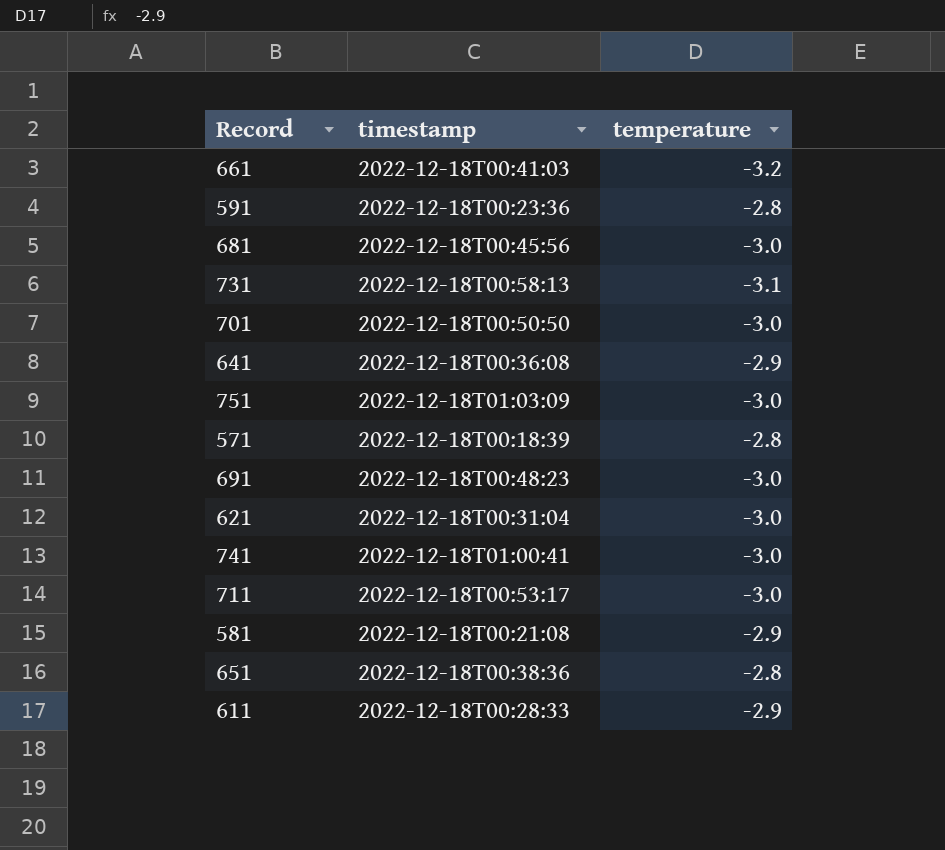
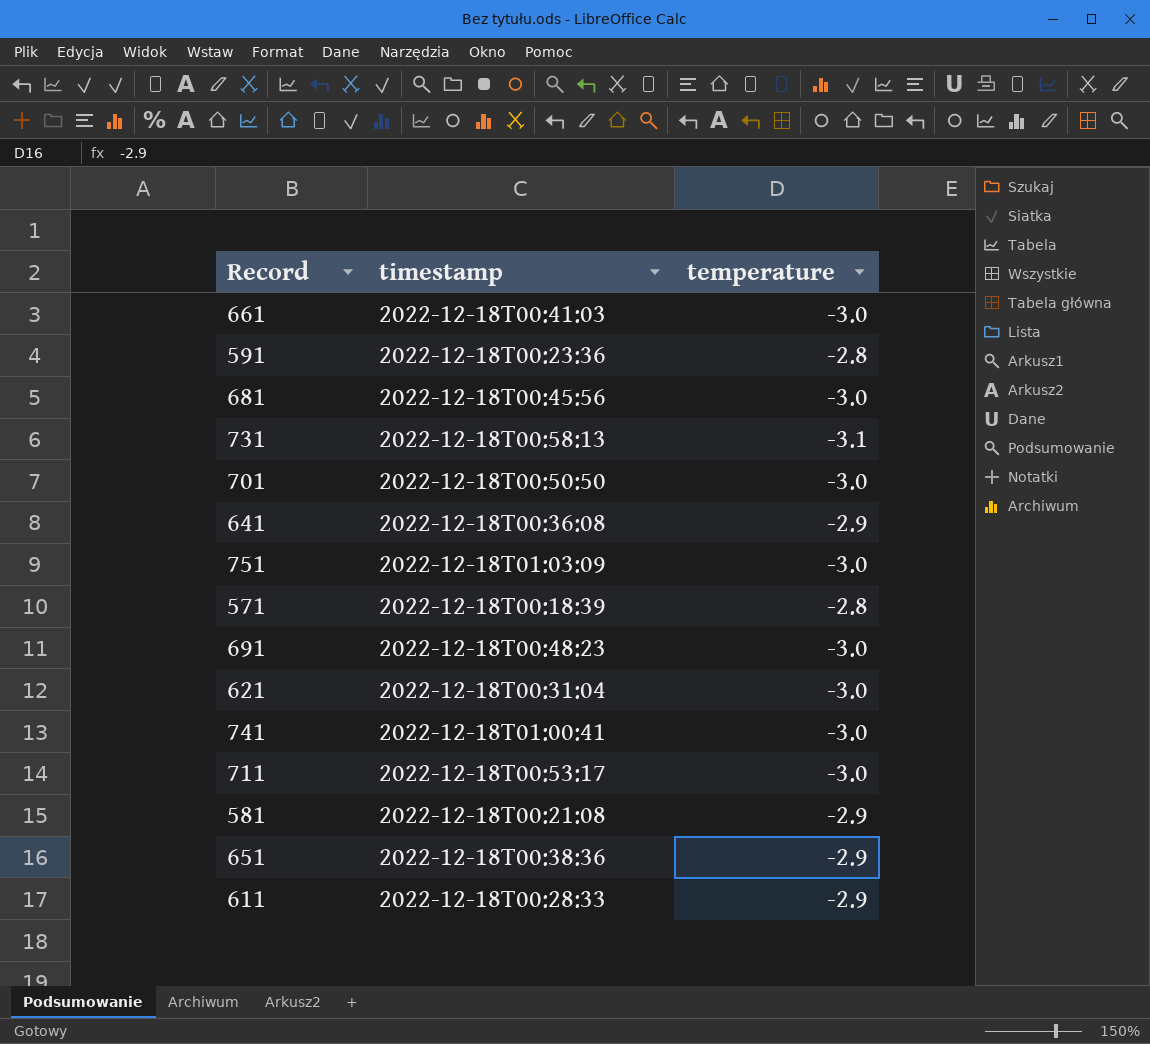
661 | temperature: -3.2 -> -3.0
651 | temperature: -2.8 -> -2.9

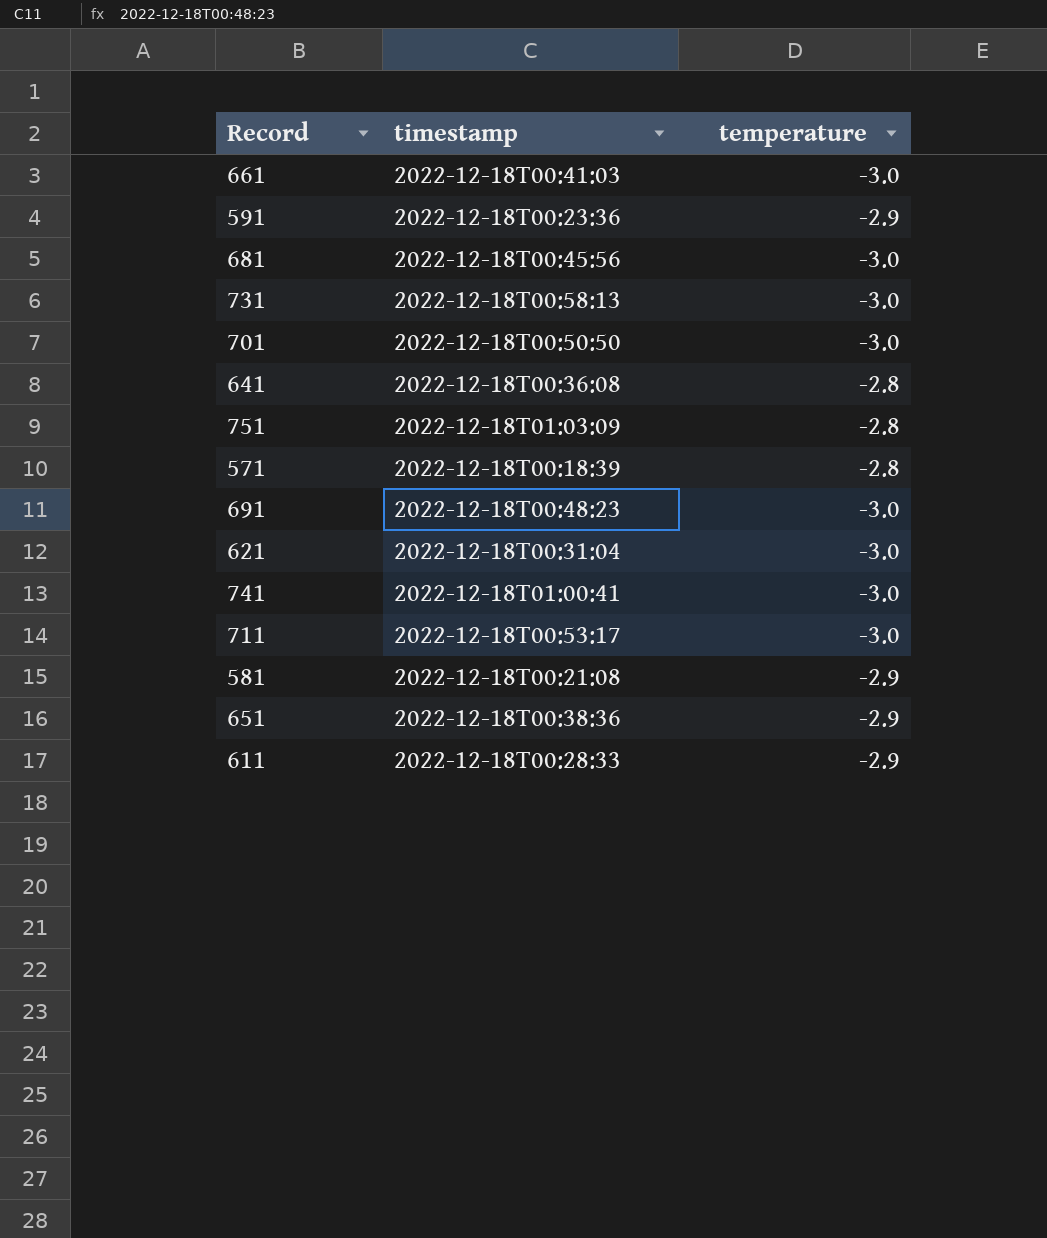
591 | temperature: -2.8 -> -2.9
731 | temperature: -3.1 -> -3.0
641 | temperature: -2.9 -> -2.8
751 | temperature: -3.0 -> -2.8

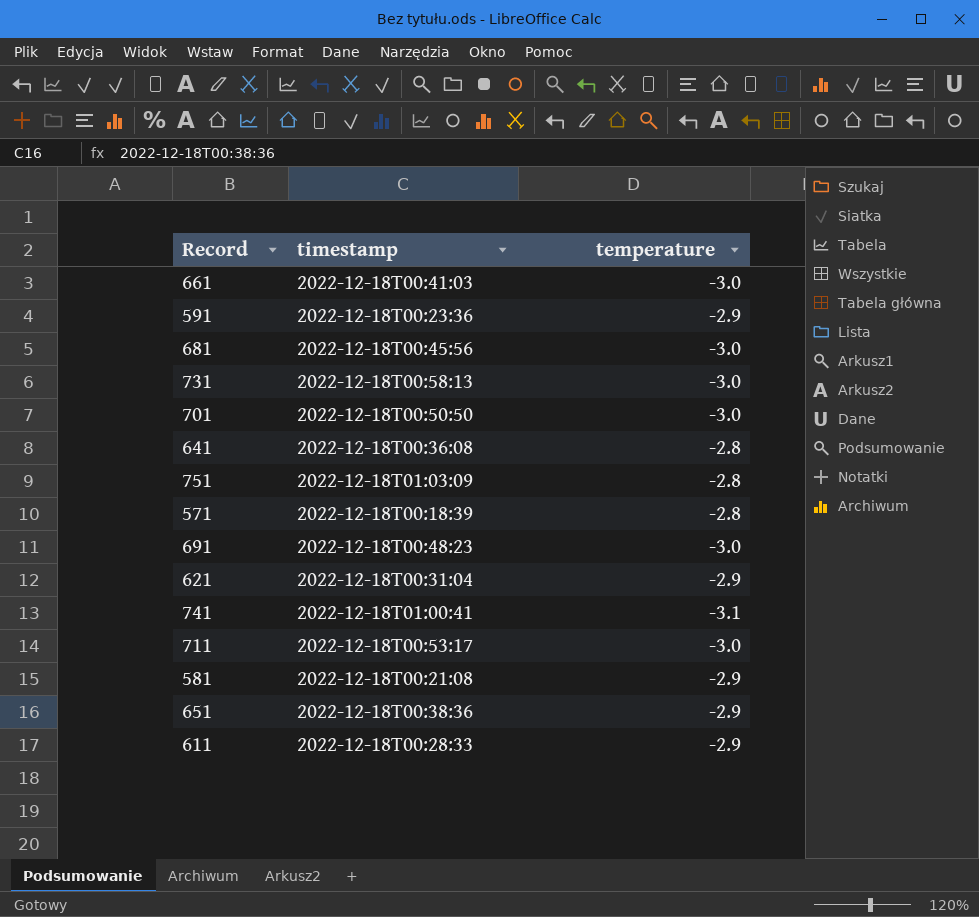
621 | temperature: -3.0 -> -2.9
741 | temperature: -3.0 -> -3.1

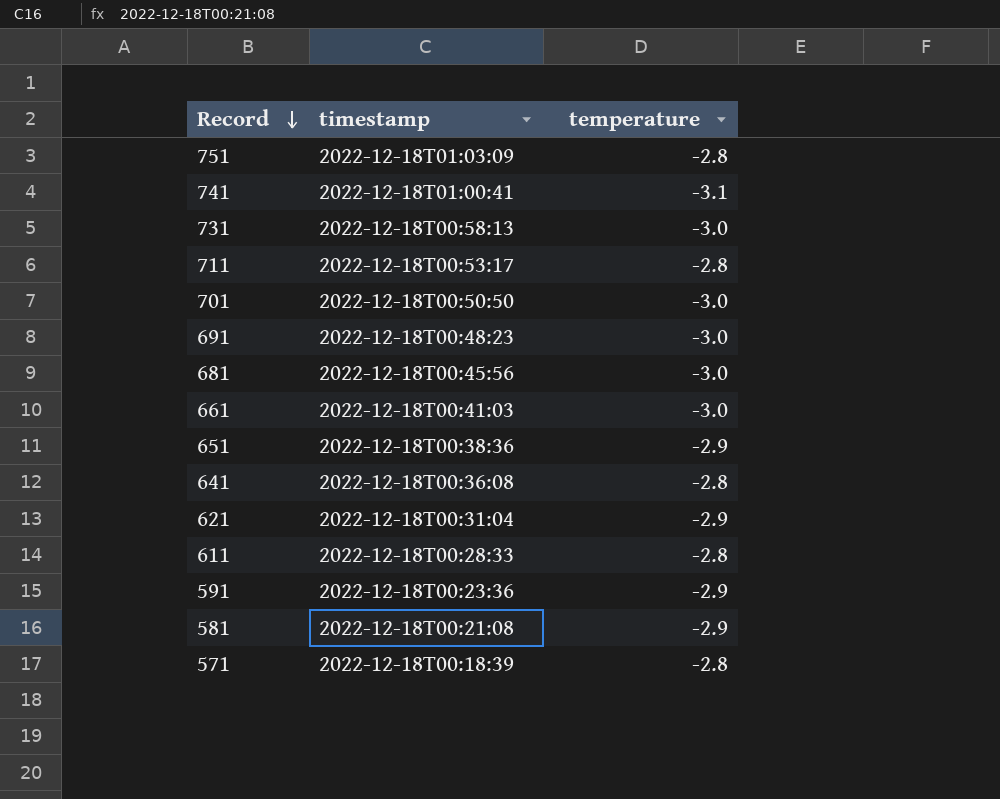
row order: none -> Record descending
711 | temperature: -3.0 -> -2.8
611 | temperature: -2.9 -> -2.8

